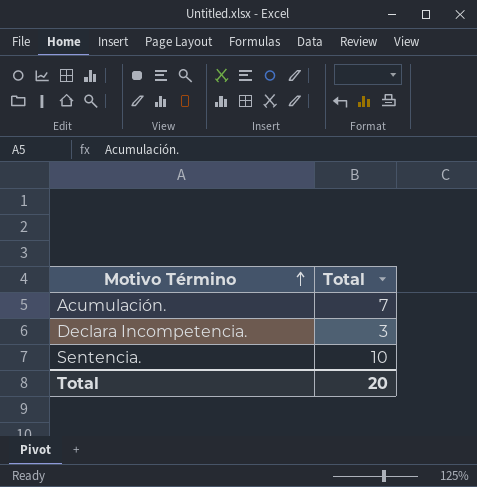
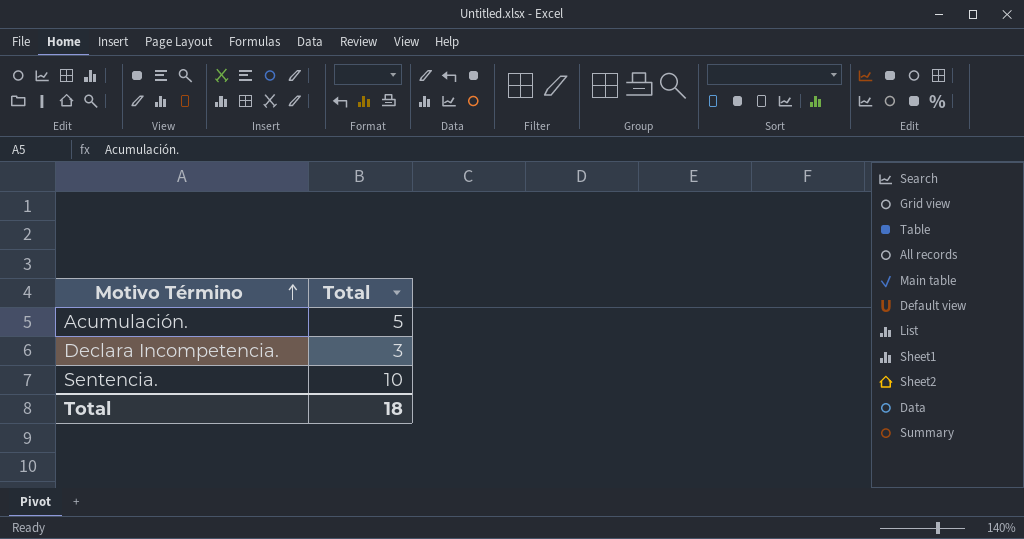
Acumulación. | Total: 7 -> 5
Total | Total: 20 -> 18

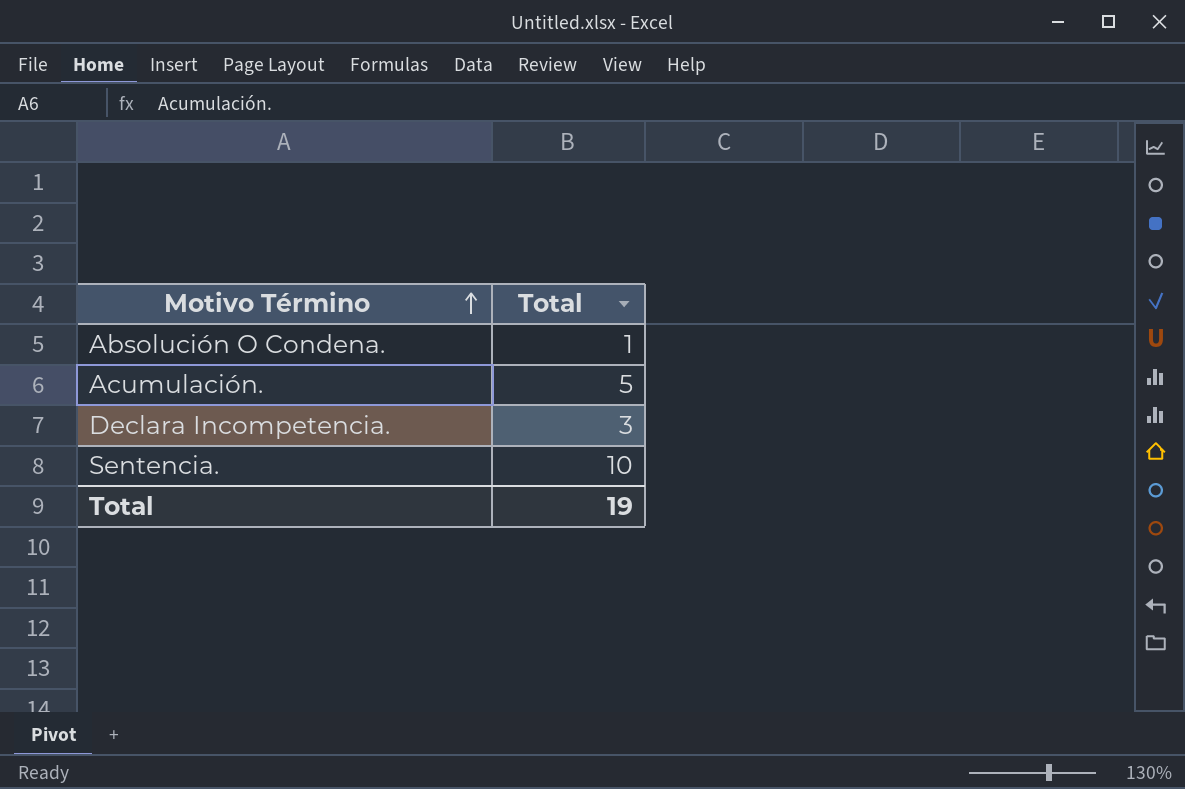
row Absolución O Condena.: none -> 1
Total | Total: 18 -> 19

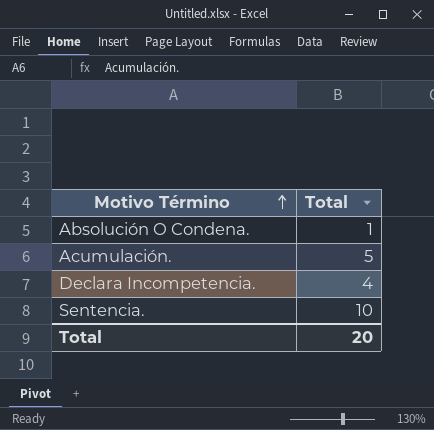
Declara Incompetencia. | Total: 3 -> 4
Total | Total: 19 -> 20

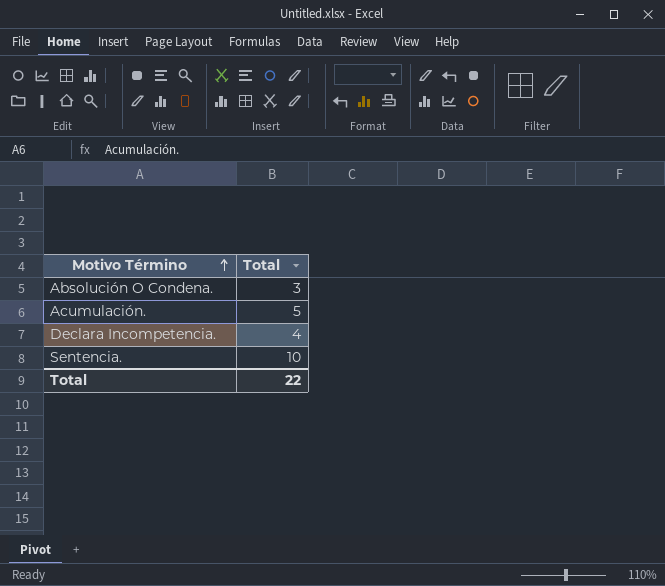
Absolución O Condena. | Total: 1 -> 3
Total | Total: 20 -> 22

